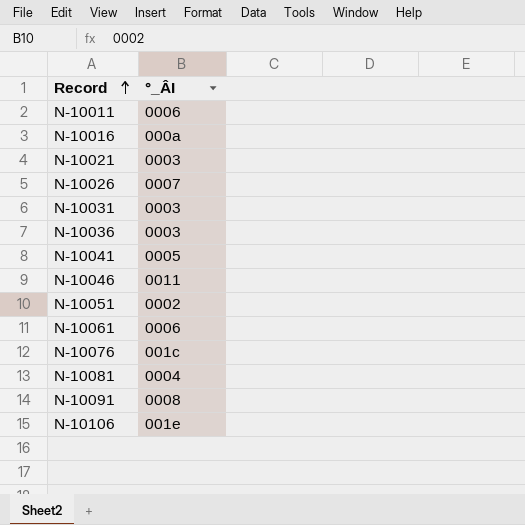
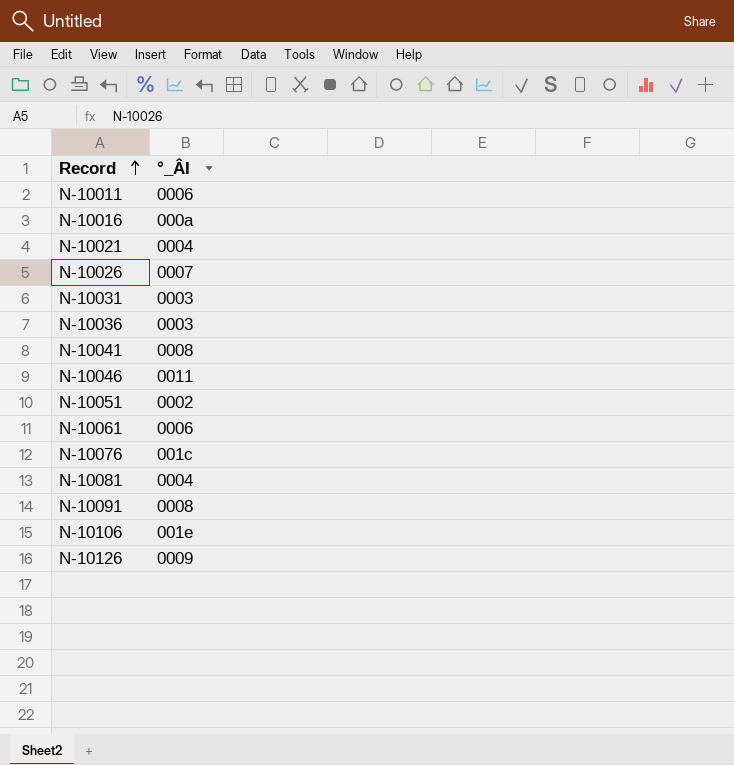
N-10021 | °_ÂI: 0003 -> 0004
N-10041 | °_ÂI: 0005 -> 0008
row N-10126: none -> 0009

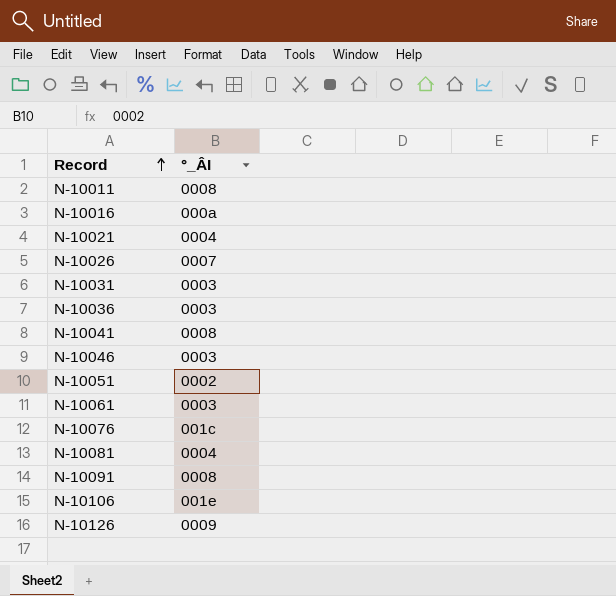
N-10011 | °_ÂI: 0006 -> 0008
N-10046 | °_ÂI: 0011 -> 0003
N-10061 | °_ÂI: 0006 -> 0003

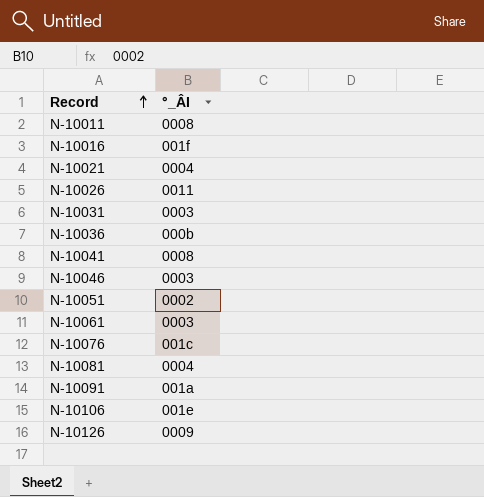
N-10016 | °_ÂI: 000a -> 001f
N-10026 | °_ÂI: 0007 -> 0011
N-10036 | °_ÂI: 0003 -> 000b
N-10091 | °_ÂI: 0008 -> 001a

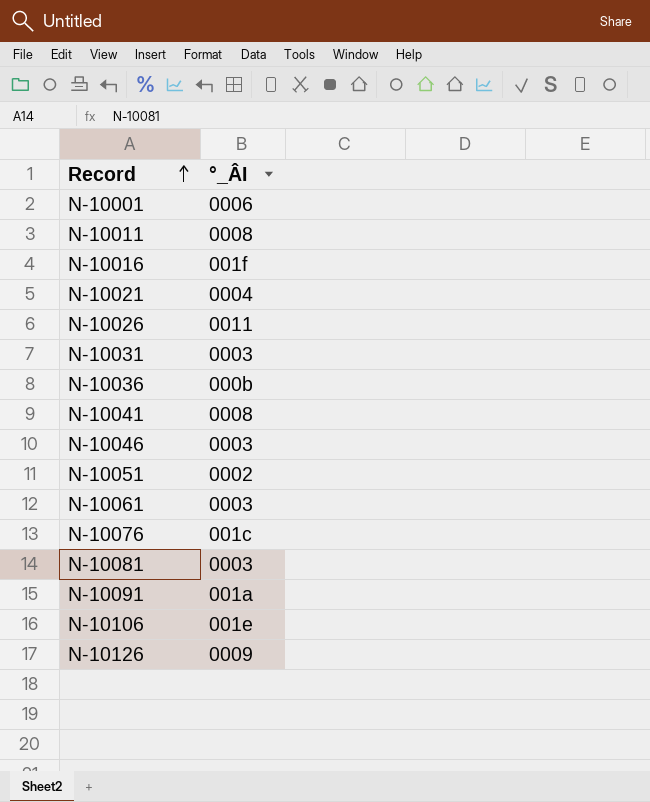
row N-10001: none -> 0006
N-10081 | °_ÂI: 0004 -> 0003

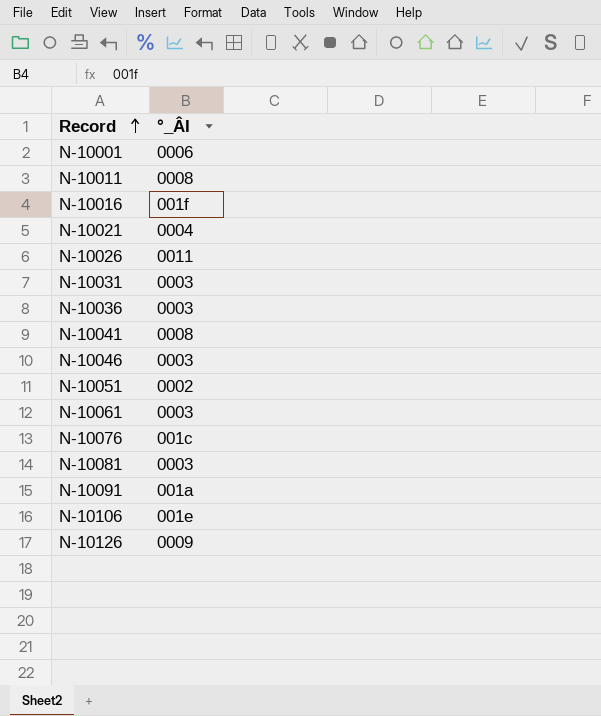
N-10036 | °_ÂI: 000b -> 0003

